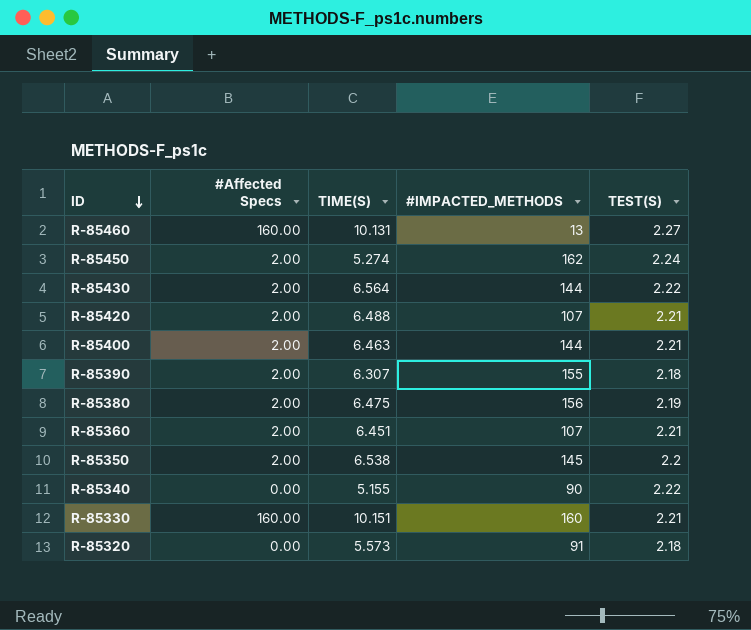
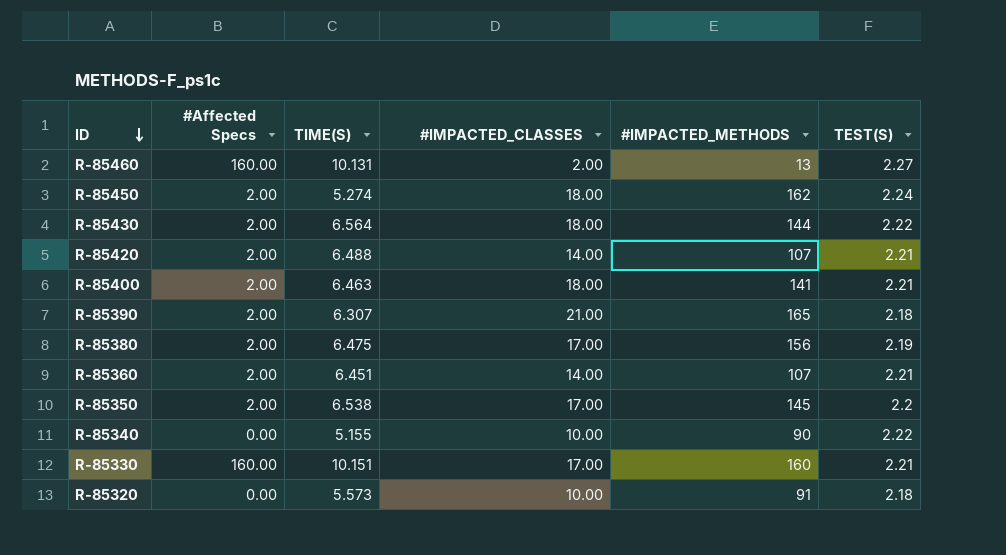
column #IMPACTED_CLASSES | position: none -> 4
R-85400 | #IMPACTED_METHODS: 144 -> 141
R-85390 | #IMPACTED_METHODS: 155 -> 165

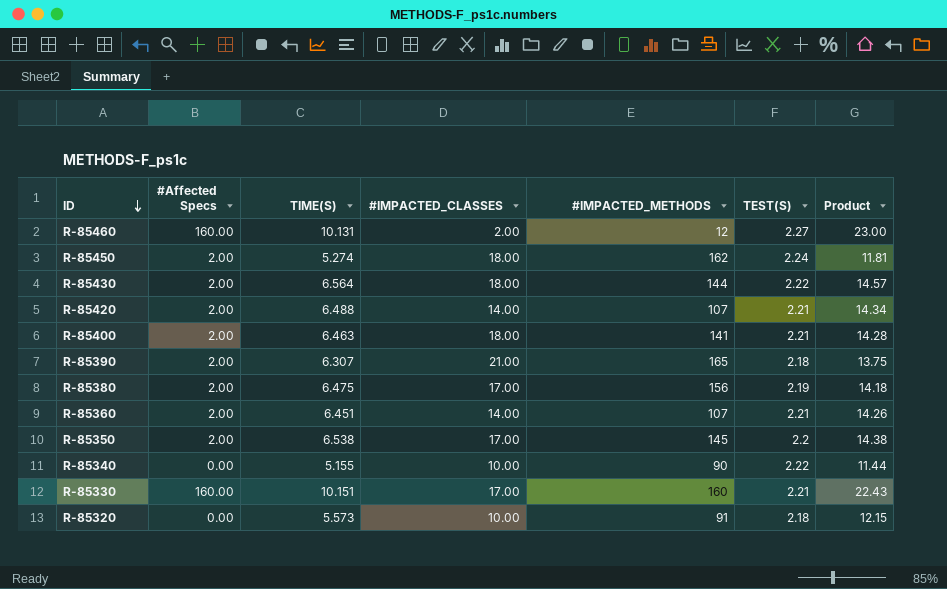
column Product | formula: none -> [TIME(S)] * [TEST(S)]
R-85460 | #IMPACTED_METHODS: 13 -> 12

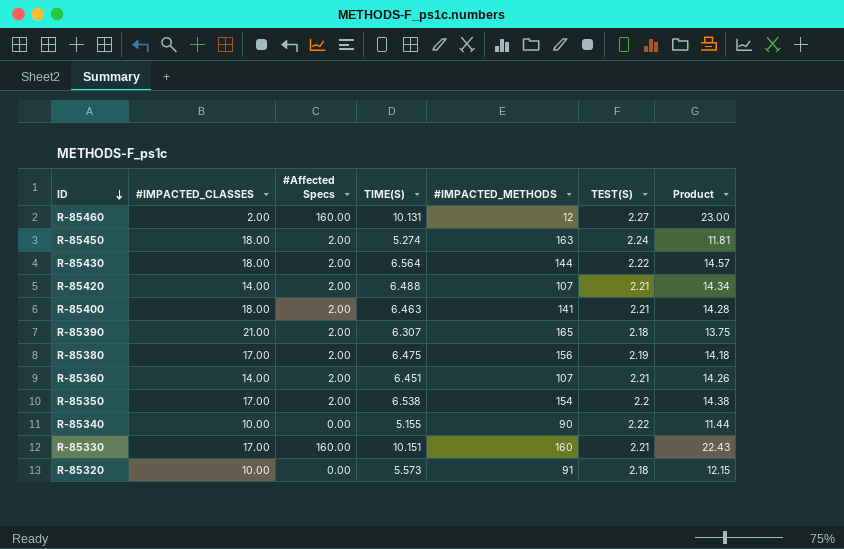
column #IMPACTED_CLASSES | position: 4 -> 2
R-85450 | #IMPACTED_METHODS: 162 -> 163
R-85350 | #IMPACTED_METHODS: 145 -> 154

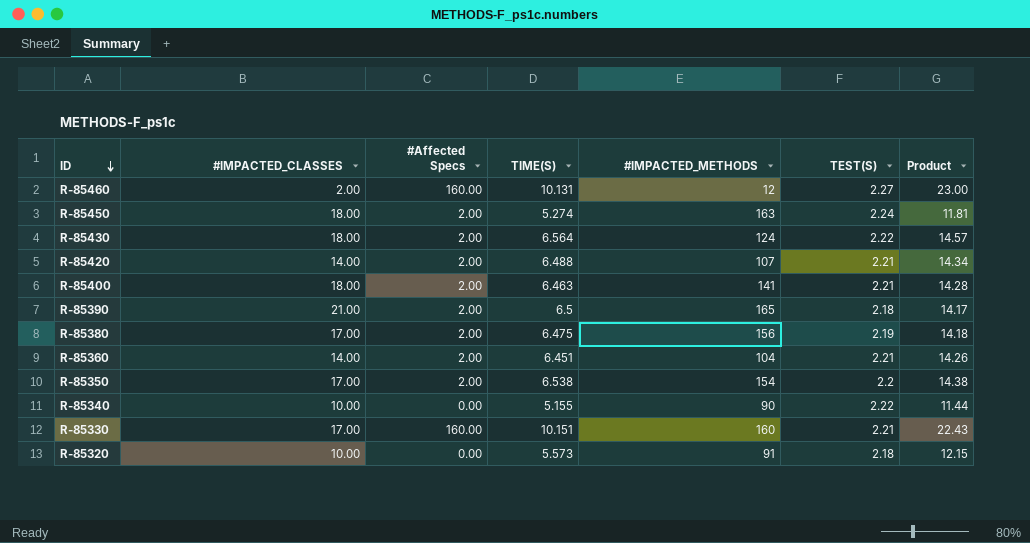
R-85430 | #IMPACTED_METHODS: 144 -> 124
R-85390 | TIME(S): 6.307 -> 6.5
R-85390 | Product: 13.75 -> 14.17
R-85360 | #IMPACTED_METHODS: 107 -> 104

